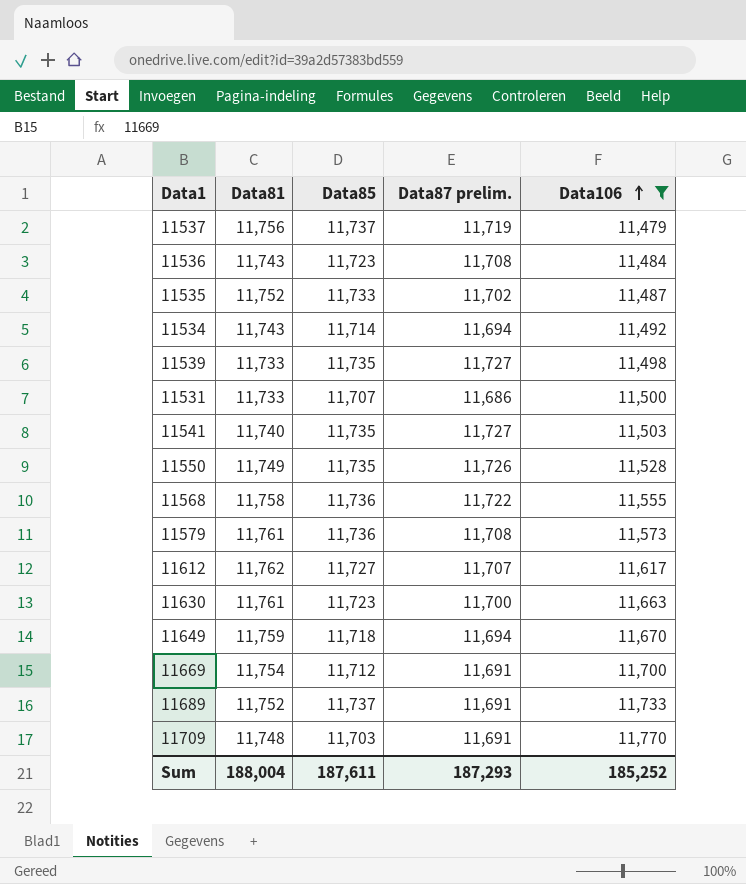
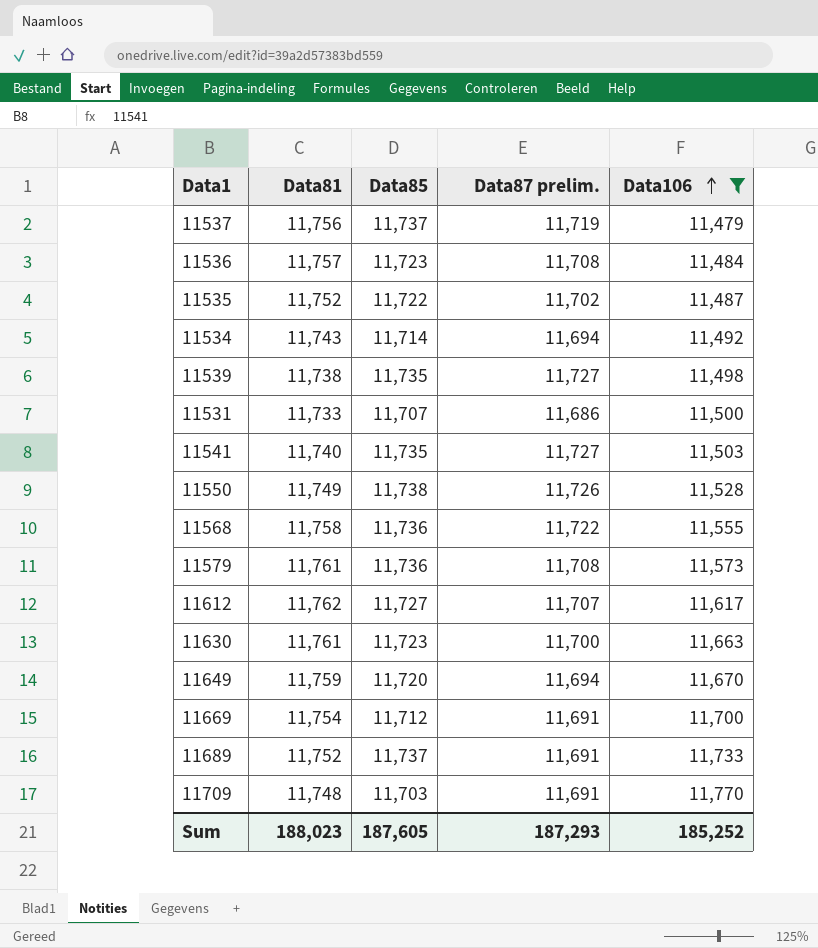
11536 | Data81: 11,743 -> 11,757
11535 | Data85: 11,733 -> 11,722
11539 | Data81: 11,733 -> 11,738
11550 | Data85: 11,735 -> 11,738
11649 | Data85: 11,718 -> 11,720
Sum | Data81: 188,004 -> 188,023
Sum | Data85: 187,611 -> 187,605

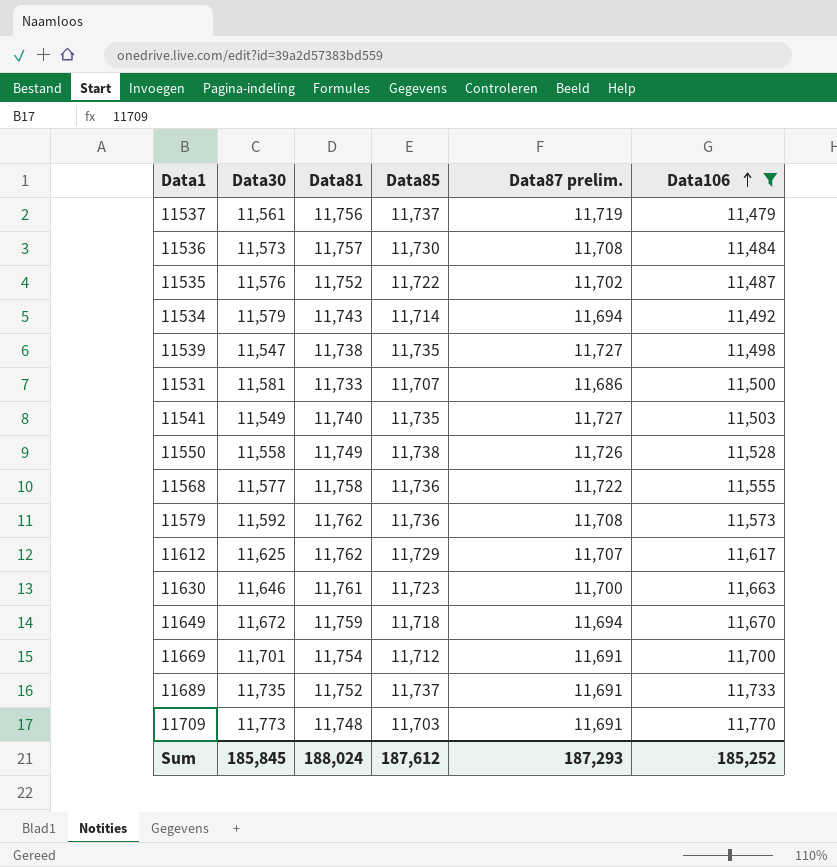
column Data30 | position: none -> 2
11536 | Data85: 11,723 -> 11,730
11579 | Data81: 11,761 -> 11,762
11612 | Data85: 11,727 -> 11,729
11649 | Data85: 11,720 -> 11,718
Sum | Data81: 188,023 -> 188,024
Sum | Data85: 187,605 -> 187,612

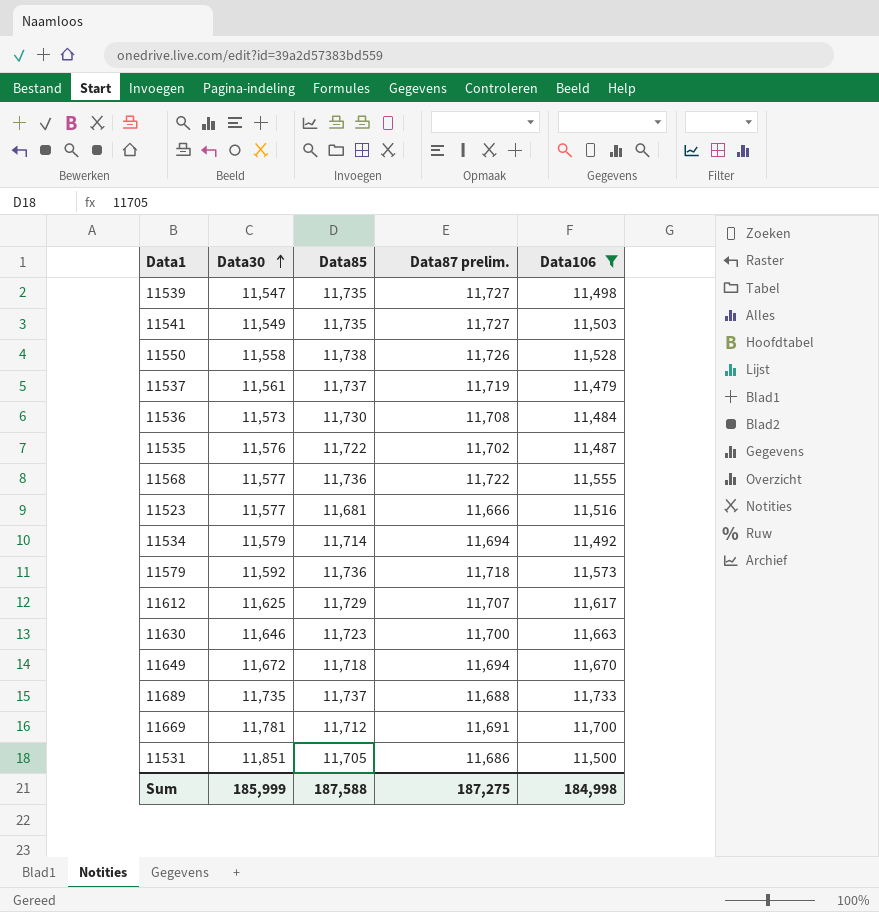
row order: Data106 ascending -> Data30 ascending
column Data81 | position: 3 -> none
row 11709: 11,773 | 11,748 | 11,703 | 11,691 | 11,770 -> none
row 11523: none -> 11,577 | 11,681 | 11,666 | 11,516
11579 | Data87 prelim.: 11,708 -> 11,718
11689 | Data87 prelim.: 11,691 -> 11,688
11669 | Data30: 11,701 -> 11,781
11531 | Data30: 11,581 -> 11,851
11531 | Data85: 11,707 -> 11,705
Sum | Data30: 185,845 -> 185,999
Sum | Data85: 187,612 -> 187,588
Sum | Data87 prelim.: 187,293 -> 187,275
Sum | Data106: 185,252 -> 184,998

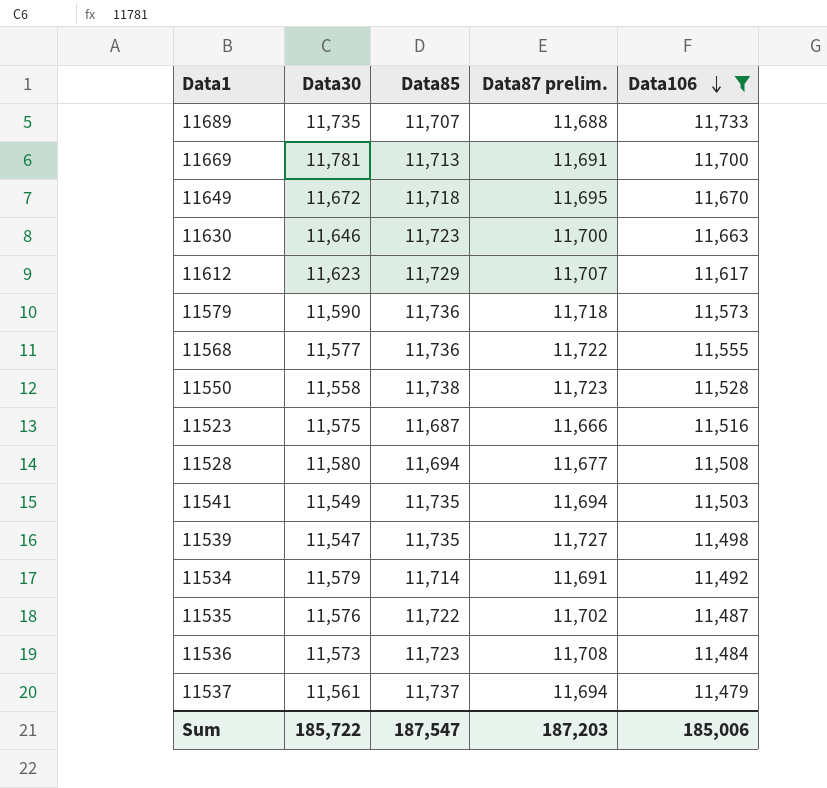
row order: Data30 ascending -> Data106 descending
row 11531: 11,851 | 11,705 | 11,686 | 11,500 -> none
11689 | Data85: 11,737 -> 11,707
11669 | Data85: 11,712 -> 11,713
11649 | Data87 prelim.: 11,694 -> 11,695
11612 | Data30: 11,625 -> 11,623
11579 | Data30: 11,592 -> 11,590
11550 | Data87 prelim.: 11,726 -> 11,723
11523 | Data30: 11,577 -> 11,575
11523 | Data85: 11,681 -> 11,687
row 11528: none -> 11,580 | 11,694 | 11,677 | 11,508
11541 | Data87 prelim.: 11,727 -> 11,694
11534 | Data87 prelim.: 11,694 -> 11,691
11536 | Data85: 11,730 -> 11,723
11537 | Data87 prelim.: 11,719 -> 11,694
Sum | Data30: 185,999 -> 185,722
Sum | Data85: 187,588 -> 187,547
Sum | Data87 prelim.: 187,275 -> 187,203
Sum | Data106: 184,998 -> 185,006

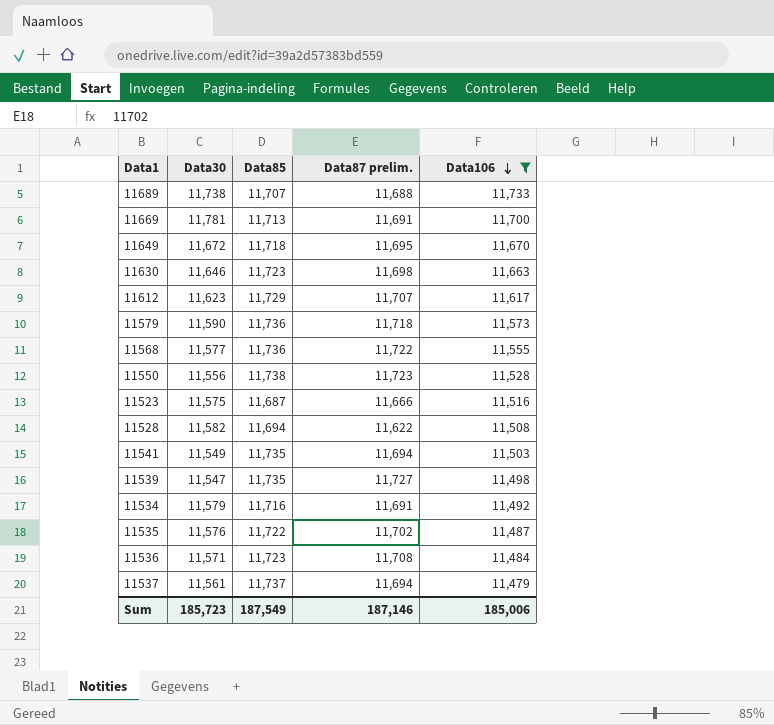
11689 | Data30: 11,735 -> 11,738
11630 | Data87 prelim.: 11,700 -> 11,698
11550 | Data30: 11,558 -> 11,556
11528 | Data30: 11,580 -> 11,582
11528 | Data87 prelim.: 11,677 -> 11,622
11534 | Data85: 11,714 -> 11,716
11536 | Data30: 11,573 -> 11,571
Sum | Data30: 185,722 -> 185,723
Sum | Data85: 187,547 -> 187,549
Sum | Data87 prelim.: 187,203 -> 187,146

